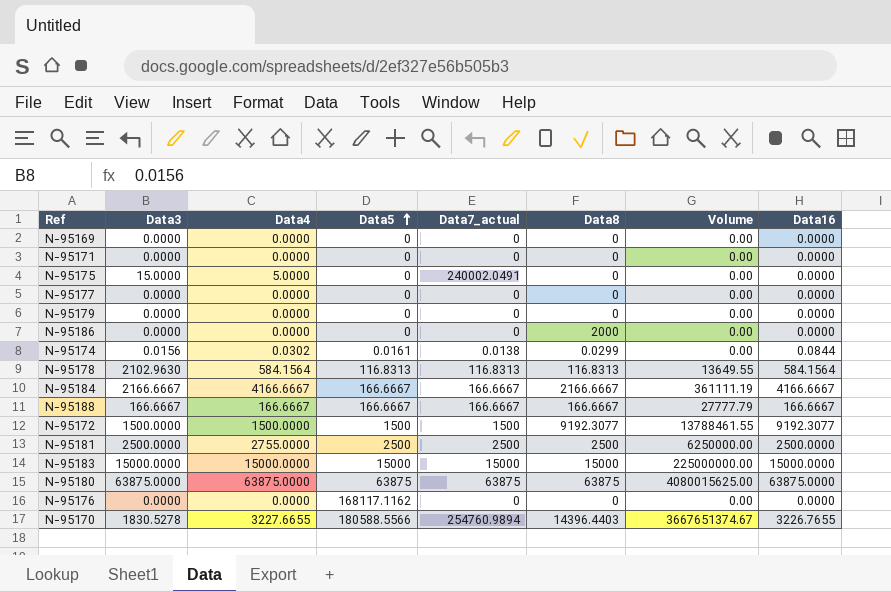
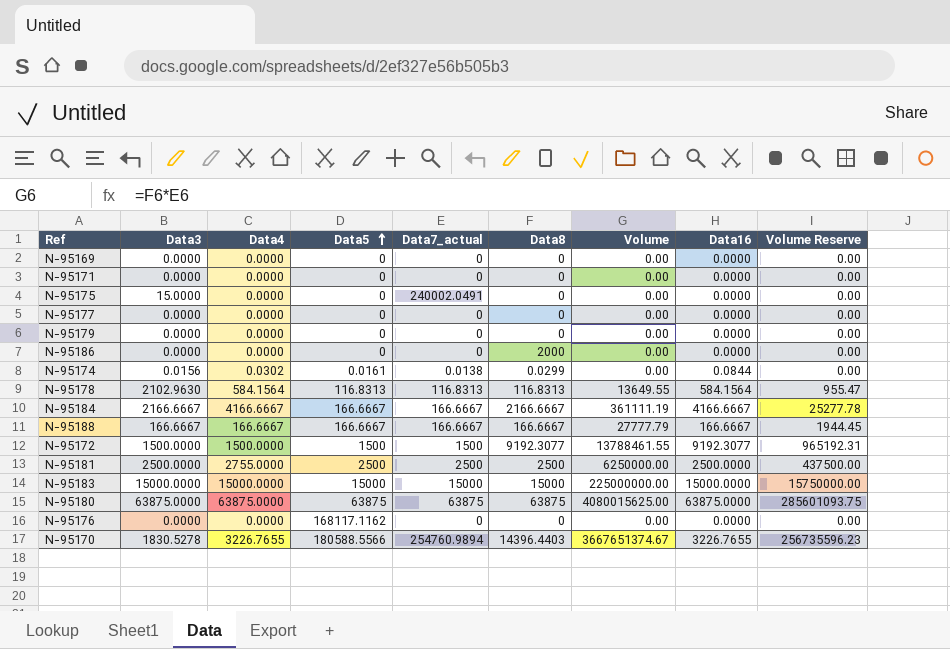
column Volume Reserve | formula: none -> [Volume] * 0.07
N-95175 | Data4: 5.0000 -> 0.0000
N-95170 | Data4: 3227.6655 -> 3226.7655

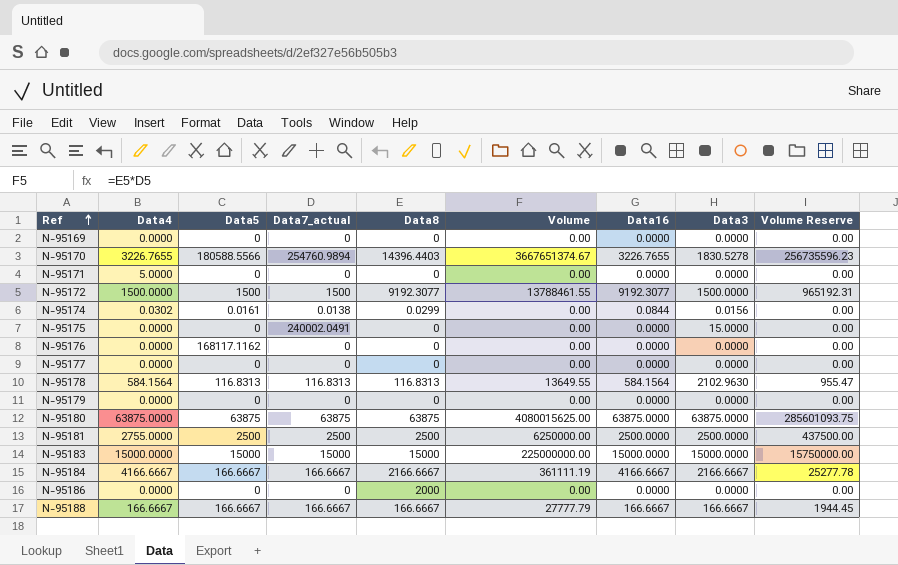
row order: Data5 ascending -> Ref ascending
column Data3 | position: 2 -> 8
N-95171 | Data4: 0.0000 -> 5.0000

